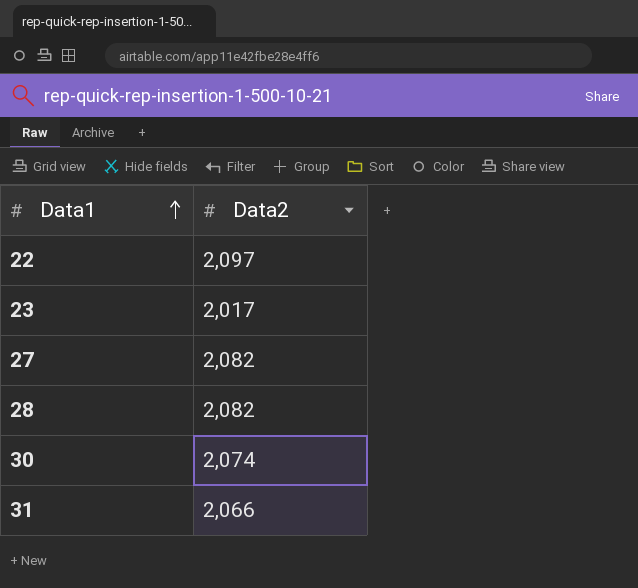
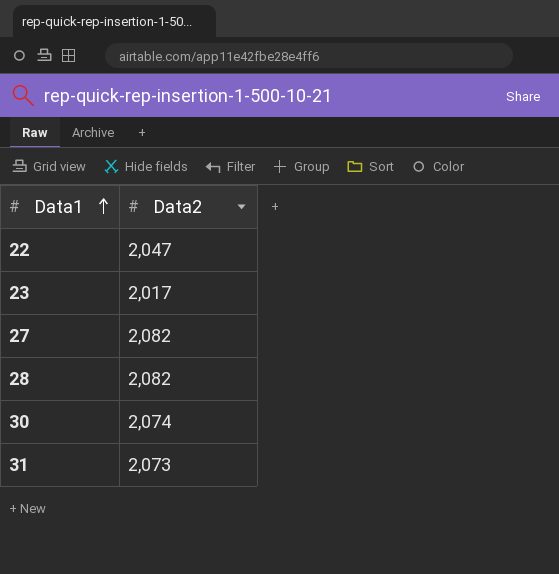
22 | Data2: 2,097 -> 2,047
31 | Data2: 2,066 -> 2,073

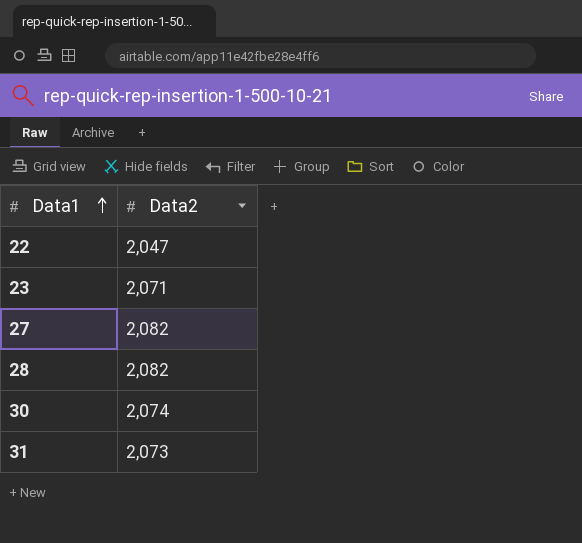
23 | Data2: 2,017 -> 2,071

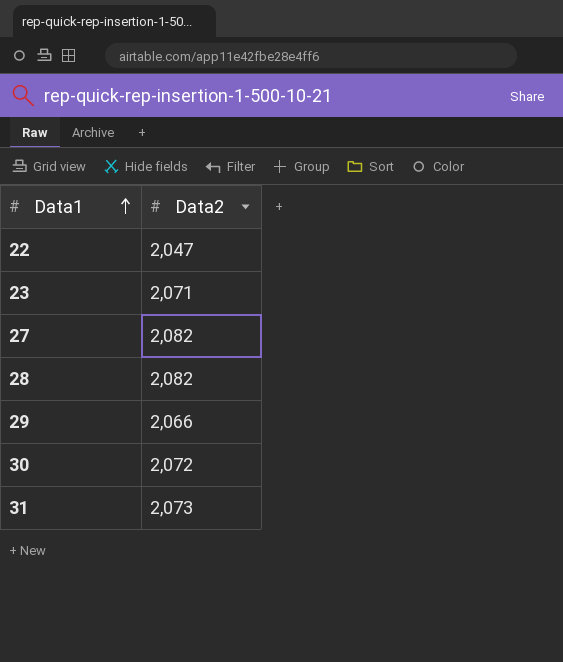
row 29: none -> 2,066
30 | Data2: 2,074 -> 2,072

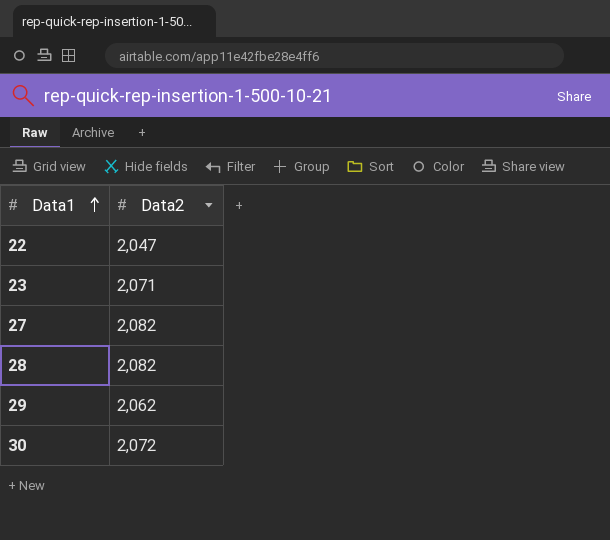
row 31: 2,073 -> none
29 | Data2: 2,066 -> 2,062

